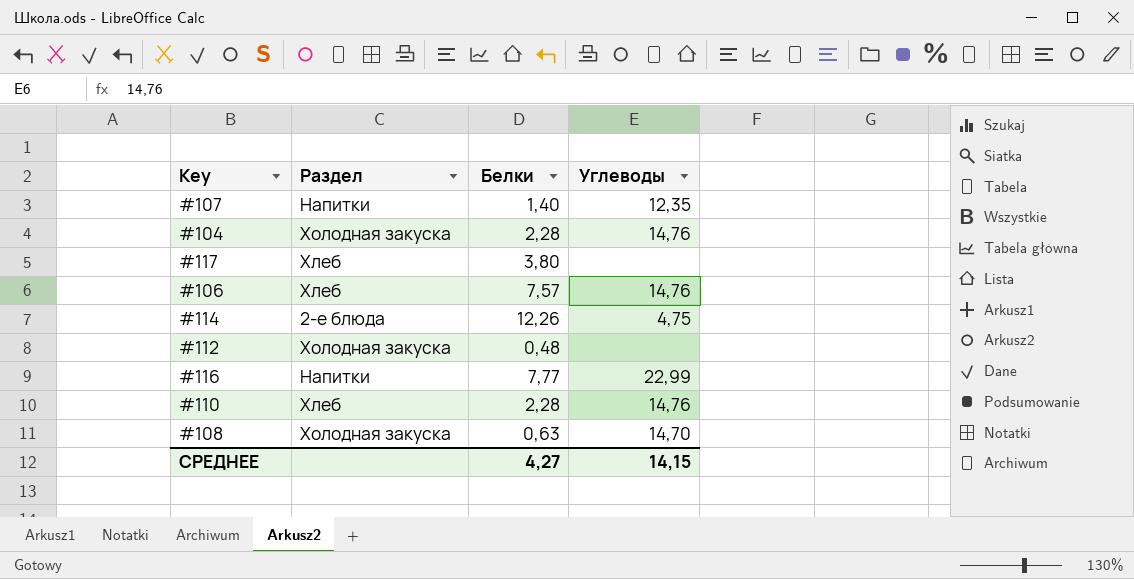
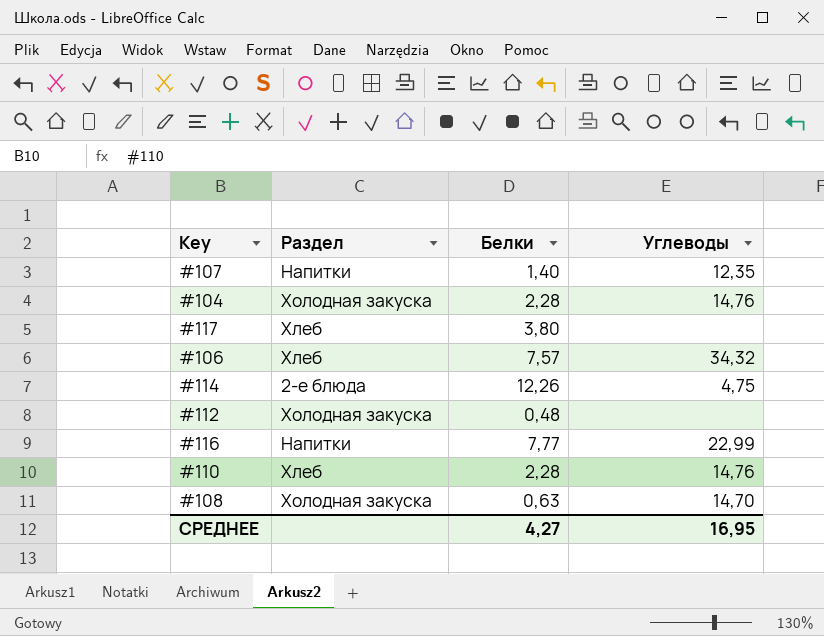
#106 | Углеводы: 14,76 -> 34,32
СРЕДНЕЕ | Углеводы: 14,15 -> 16,95

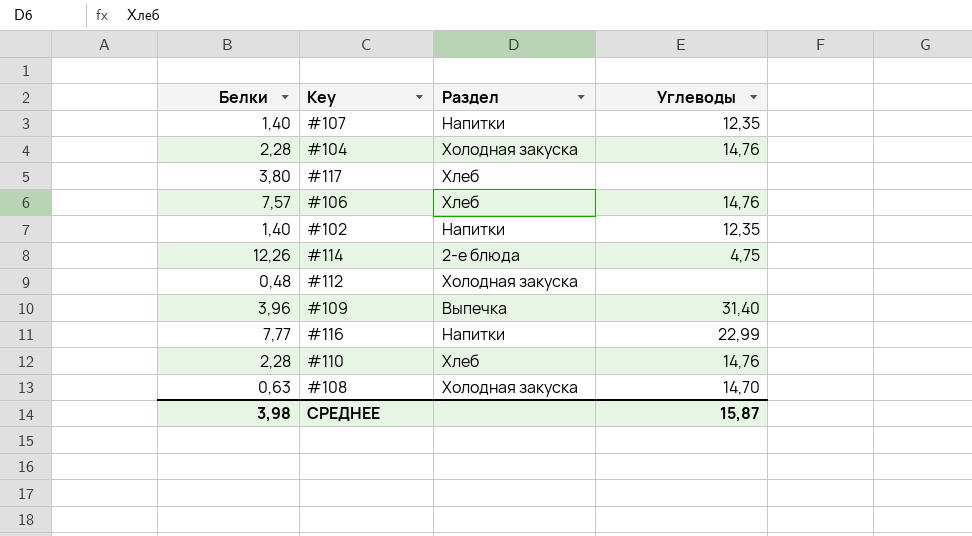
column Белки | position: 3 -> 1
#106 | Углеводы: 34,32 -> 14,76
row #102: none -> 1,40 | Напитки | 12,35
row #109: none -> 3,96 | Выпечка | 31,40
СРЕДНЕЕ | Белки: 4,27 -> 3,98
СРЕДНЕЕ | Углеводы: 16,95 -> 15,87

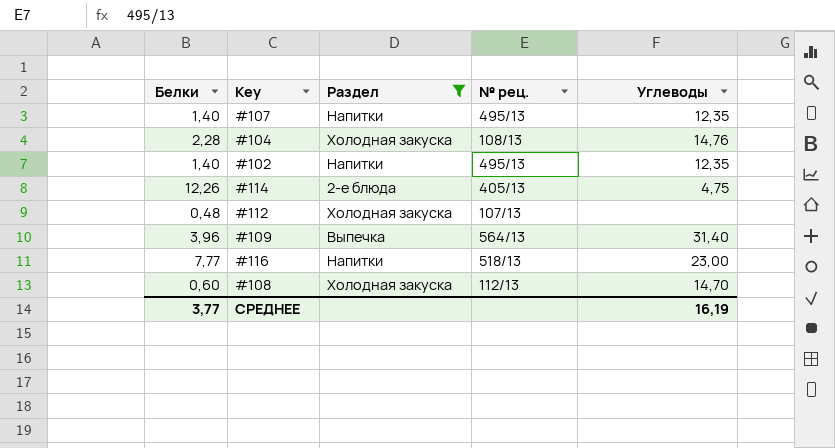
filter: none -> Раздел != Хлеб
column № рец. | position: none -> 4
#116 | Углеводы: 22,99 -> 23,00
#108 | Белки: 0,63 -> 0,60
СРЕДНЕЕ | Белки: 3,98 -> 3,77
СРЕДНЕЕ | Углеводы: 15,87 -> 16,19

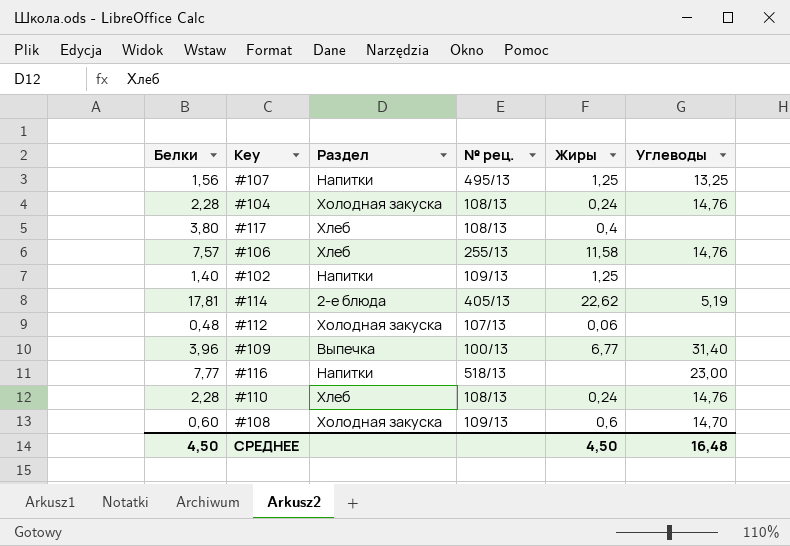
filter: Раздел != Хлеб -> none
column Жиры | position: none -> 5
#107 | Белки: 1,40 -> 1,56
#107 | Углеводы: 12,35 -> 13,25
#102 | № рец.: 495/13 -> 109/13
#102 | Углеводы: 12,35 -> none
#114 | Белки: 12,26 -> 17,81
#114 | Углеводы: 4,75 -> 5,19
#109 | № рец.: 564/13 -> 100/13
#108 | № рец.: 112/13 -> 109/13
СРЕДНЕЕ | Белки: 3,77 -> 4,50
СРЕДНЕЕ | Углеводы: 16,19 -> 16,48

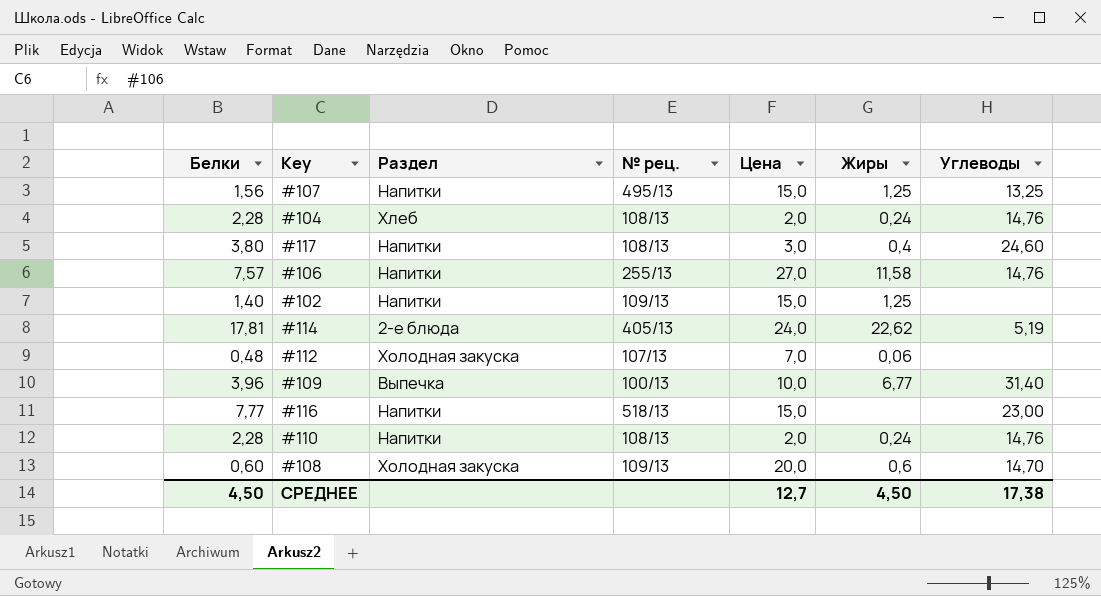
column Цена | position: none -> 5
#104 | Раздел: Холодная закуска -> Хлеб
#117 | Раздел: Хлеб -> Напитки
#117 | Углеводы: none -> 24,60
#106 | Раздел: Хлеб -> Напитки
#110 | Раздел: Хлеб -> Напитки
СРЕДНЕЕ | Углеводы: 16,48 -> 17,38

